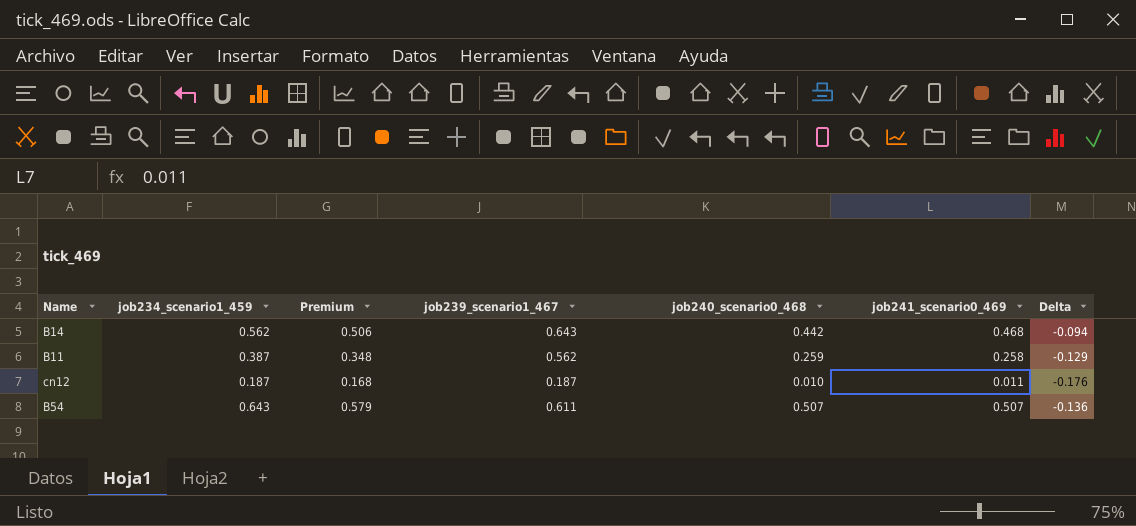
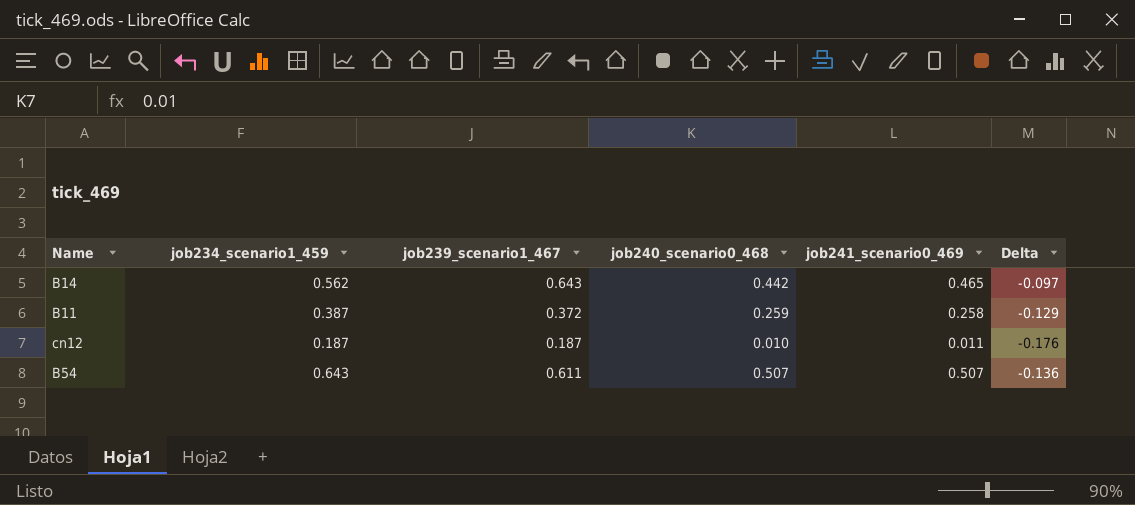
column Premium | formula: [job234_scenario1_459] * 0.9 -> none
B14 | job241_scenario0_469: 0.468 -> 0.465
B14 | Delta: -0.094 -> -0.097
B11 | job239_scenario1_467: 0.562 -> 0.372

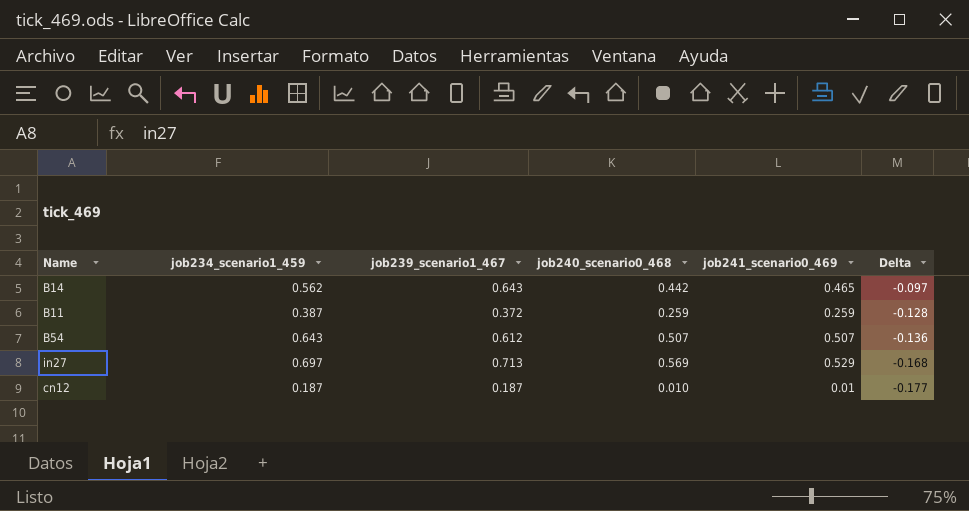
row order: none -> Delta descending
B11 | job241_scenario0_469: 0.258 -> 0.259
B11 | Delta: -0.129 -> -0.128
B54 | job239_scenario1_467: 0.611 -> 0.612
row in27: none -> 0.697 | 0.713 | 0.569 | 0.529 | -0.168
cn12 | job241_scenario0_469: 0.011 -> 0.01
cn12 | Delta: -0.176 -> -0.177

